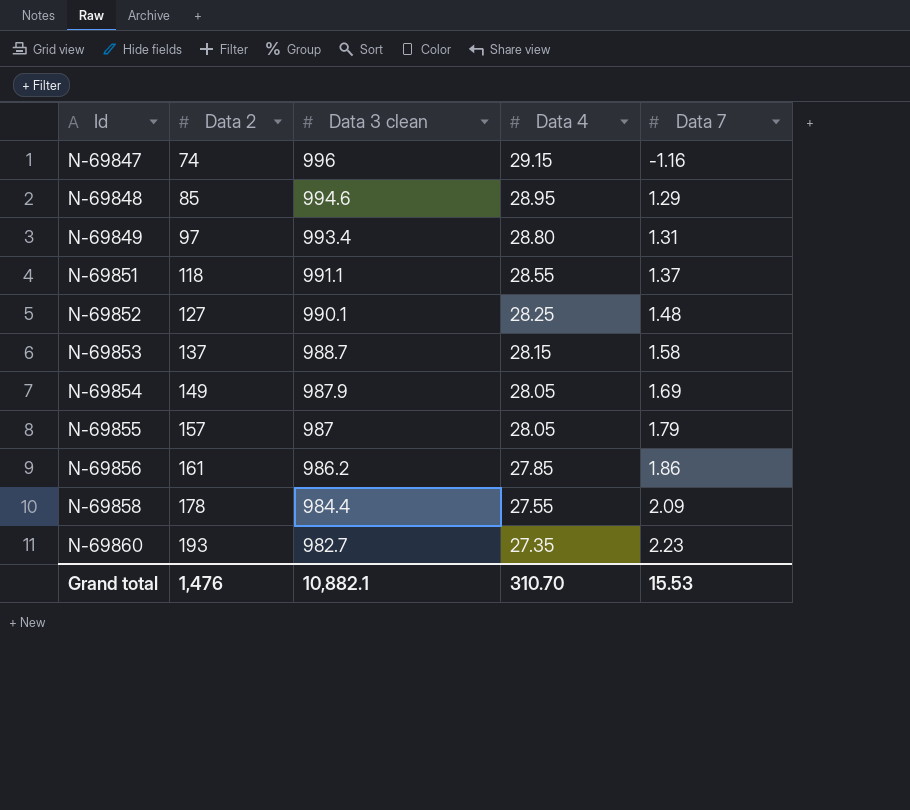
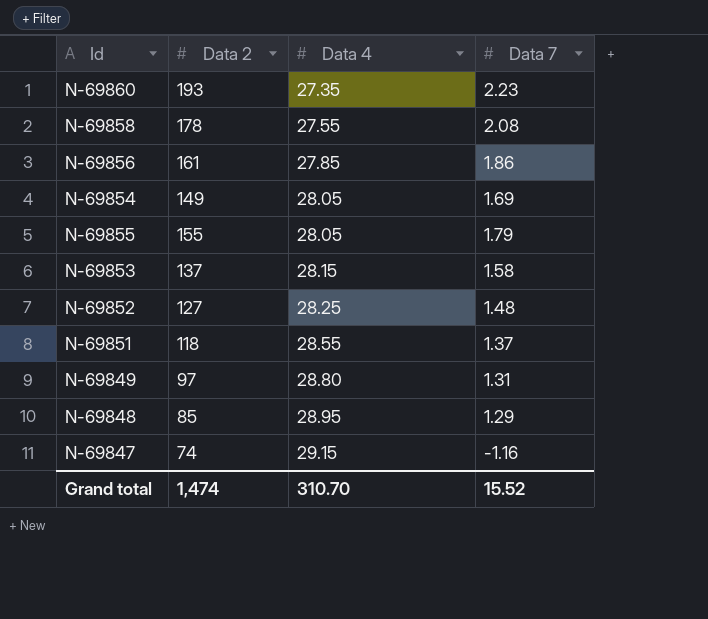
row order: Id ascending -> Data 4 ascending
column Data 3 clean | position: 3 -> none
N-69858 | Data 7: 2.09 -> 2.08
N-69855 | Data 2: 157 -> 155
Grand total | Data 2: 1,476 -> 1,474
Grand total | Data 7: 15.53 -> 15.52

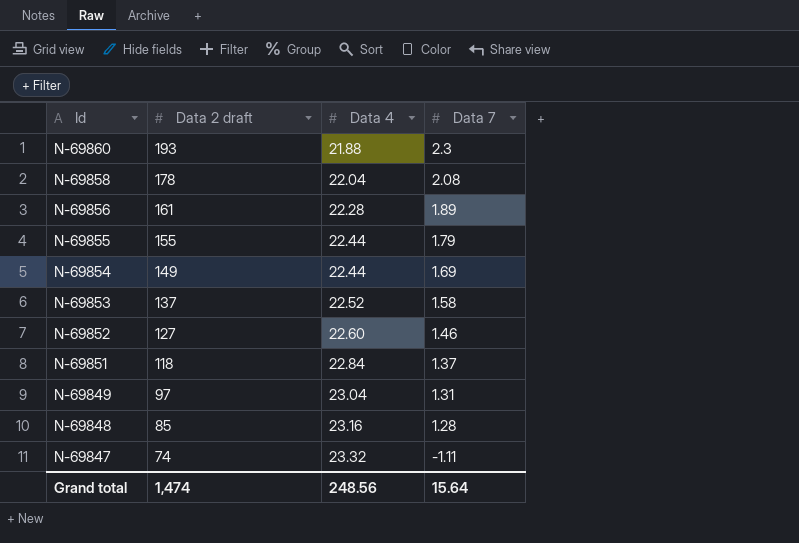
row order: Data 4 ascending -> Id descending
column name: Data 2 -> Data 2 draft
N-69860 | Data 4: 27.35 -> 21.88
N-69860 | Data 7: 2.23 -> 2.3
N-69858 | Data 4: 27.55 -> 22.04
N-69856 | Data 4: 27.85 -> 22.28
N-69856 | Data 7: 1.86 -> 1.89
N-69855 | Data 4: 28.05 -> 22.44
N-69854 | Data 4: 28.05 -> 22.44
N-69853 | Data 4: 28.15 -> 22.52
N-69852 | Data 4: 28.25 -> 22.60
N-69852 | Data 7: 1.48 -> 1.46
N-69851 | Data 4: 28.55 -> 22.84
N-69849 | Data 4: 28.80 -> 23.04
N-69848 | Data 4: 28.95 -> 23.16
N-69848 | Data 7: 1.29 -> 1.28
N-69847 | Data 4: 29.15 -> 23.32
N-69847 | Data 7: -1.16 -> -1.11
Grand total | Data 4: 310.70 -> 248.56
Grand total | Data 7: 15.52 -> 15.64

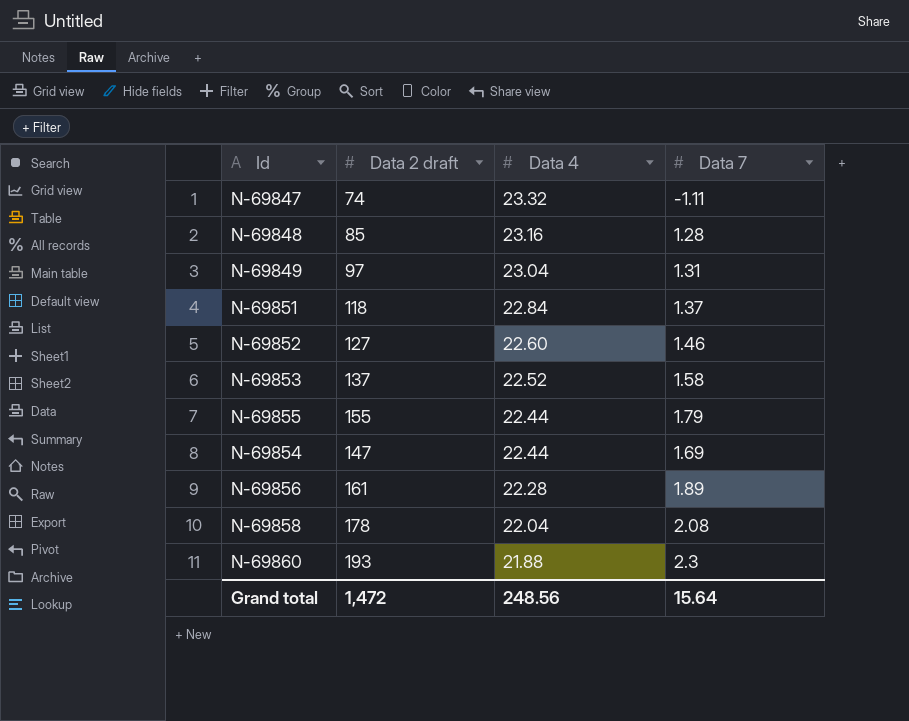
row order: Id descending -> Data 4 descending
N-69854 | Data 2 draft: 149 -> 147
Grand total | Data 2 draft: 1,474 -> 1,472

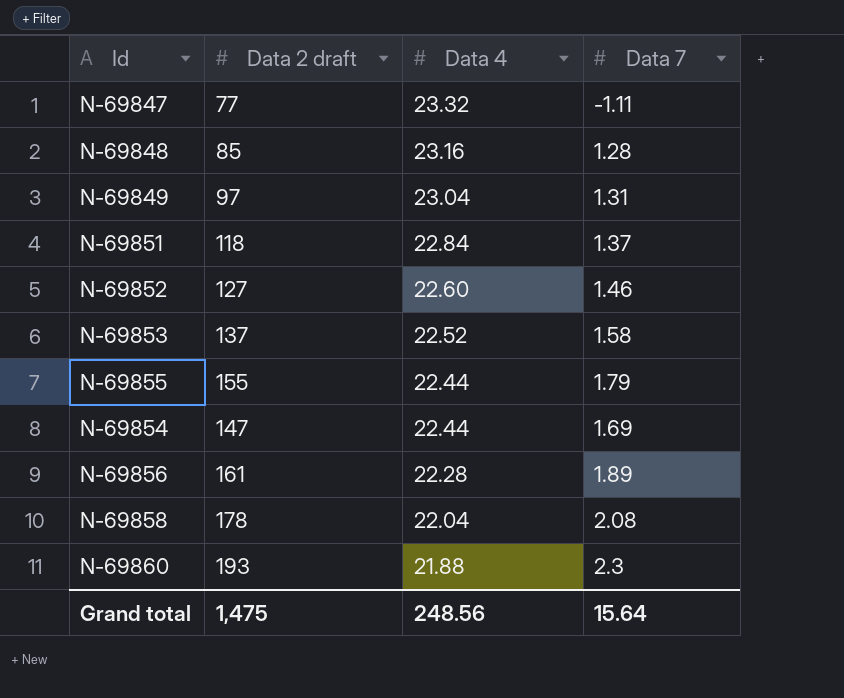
N-69847 | Data 2 draft: 74 -> 77
Grand total | Data 2 draft: 1,472 -> 1,475

